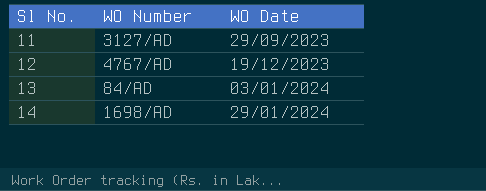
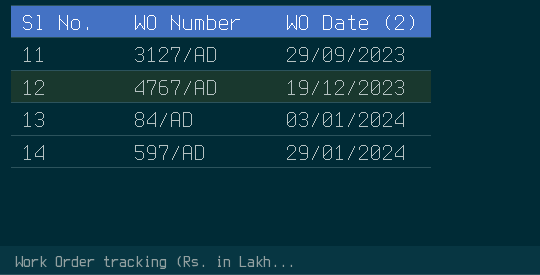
column name: WO Date -> WO Date (2)
14 | WO Number: 1698/AD -> 597/AD

